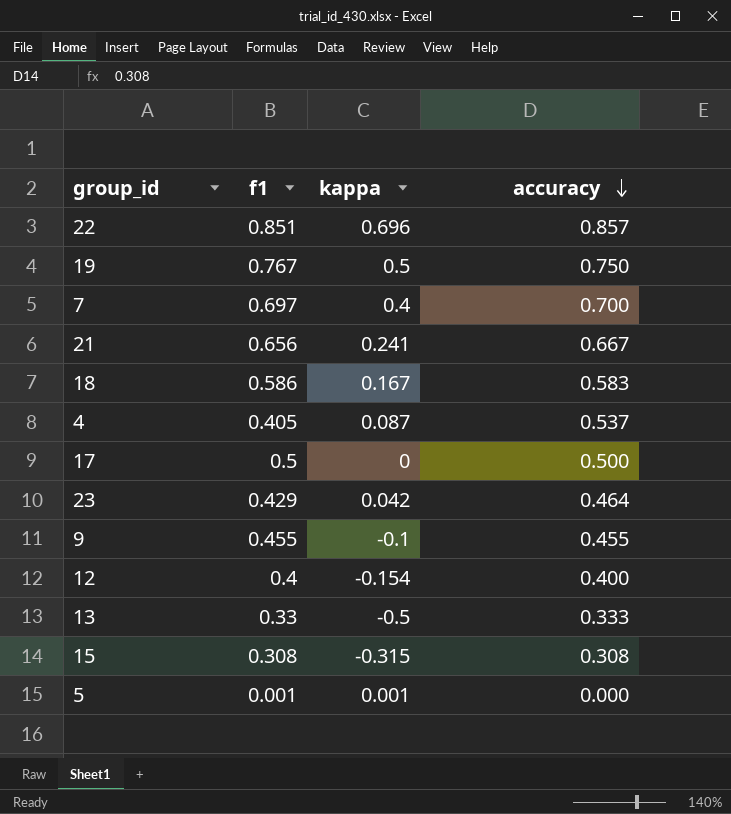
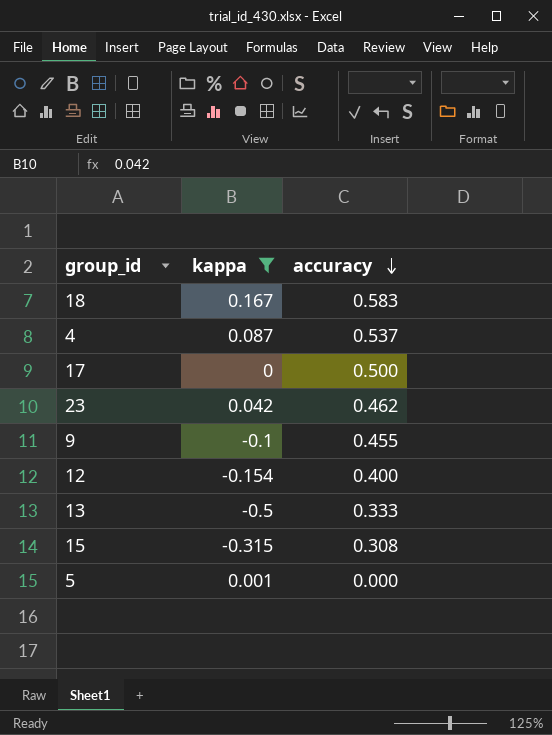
filter: none -> kappa <= 0.167
column f1 | position: 2 -> none
23 | accuracy: 0.464 -> 0.462

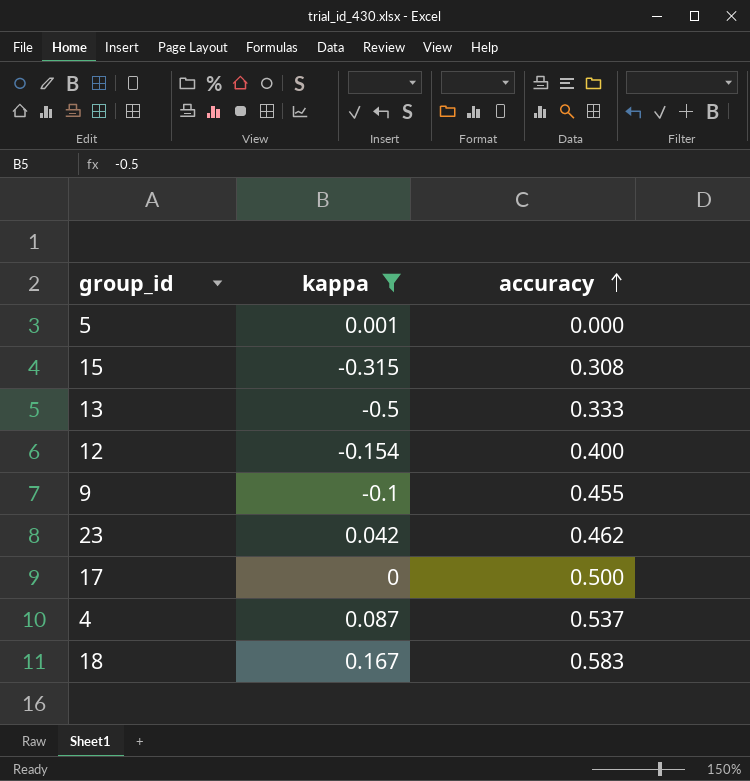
row order: accuracy descending -> accuracy ascending

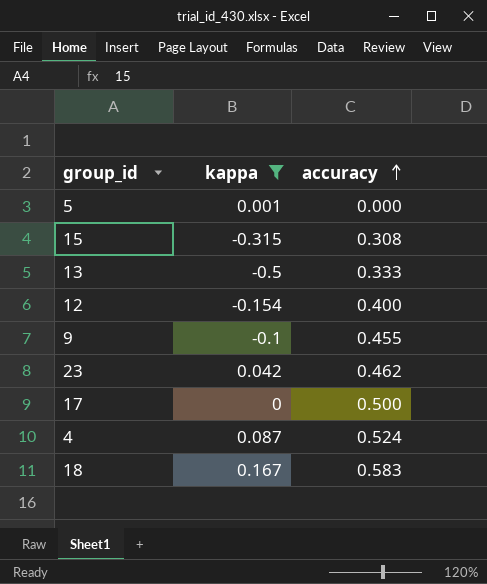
4 | accuracy: 0.537 -> 0.524

